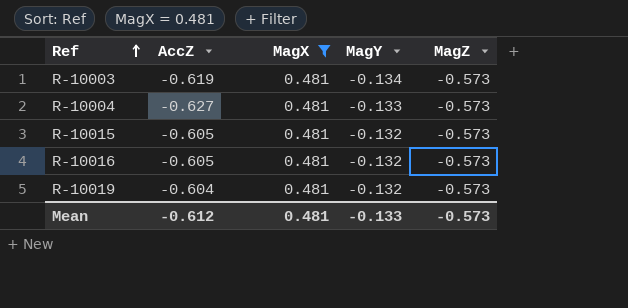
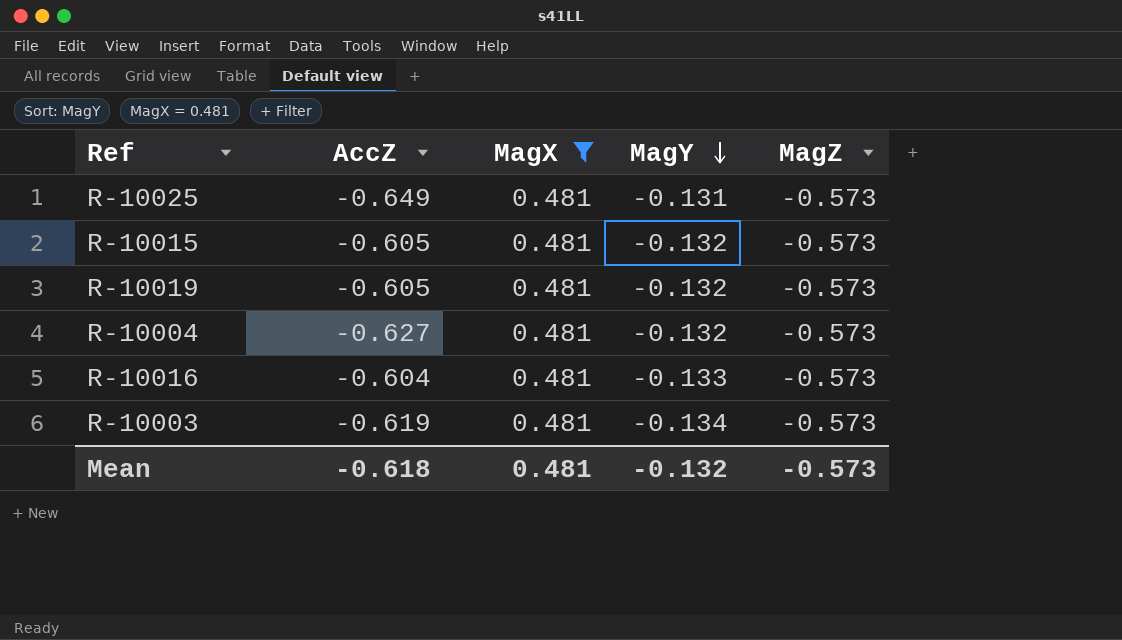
row order: Ref ascending -> MagY descending
row R-10025: none -> -0.649 | 0.481 | -0.131 | -0.573
R-10019 | AccZ: -0.604 -> -0.605
R-10004 | MagY: -0.133 -> -0.132
R-10016 | AccZ: -0.605 -> -0.604
R-10016 | MagY: -0.132 -> -0.133
Mean | AccZ: -0.612 -> -0.618
Mean | MagY: -0.133 -> -0.132

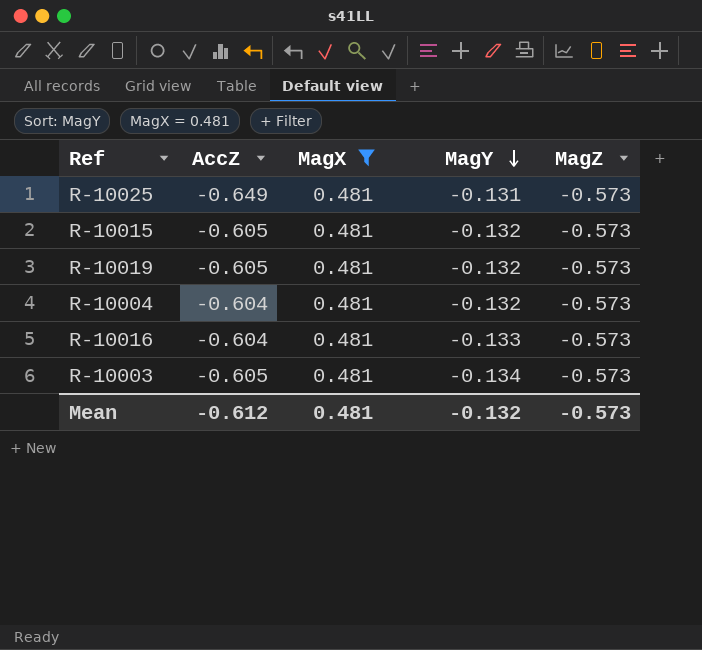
R-10004 | AccZ: -0.627 -> -0.604
R-10003 | AccZ: -0.619 -> -0.605
Mean | AccZ: -0.618 -> -0.612

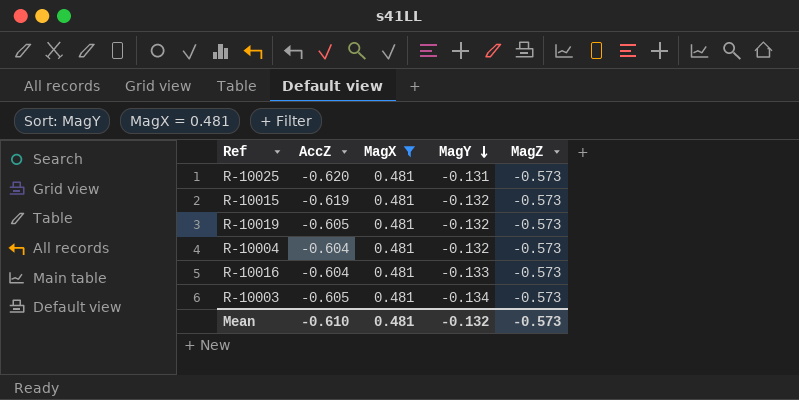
R-10025 | AccZ: -0.649 -> -0.620
R-10015 | AccZ: -0.605 -> -0.619
Mean | AccZ: -0.612 -> -0.610

